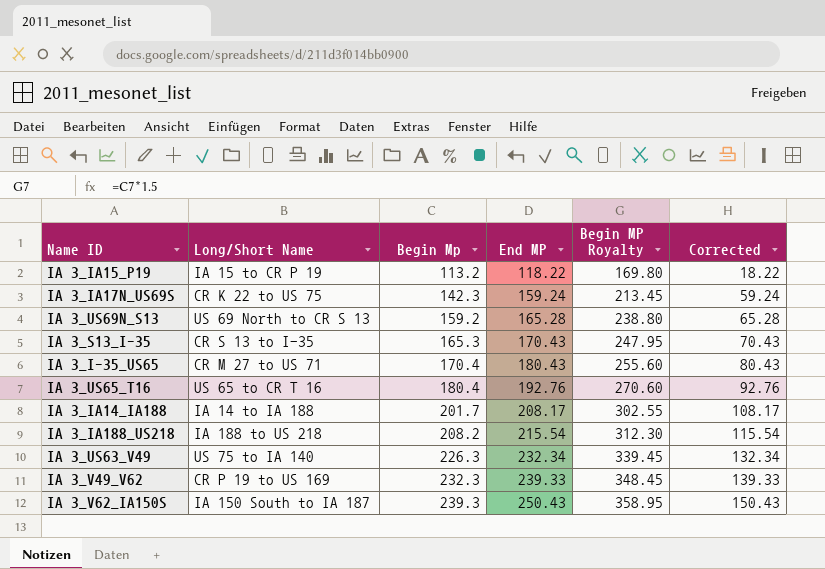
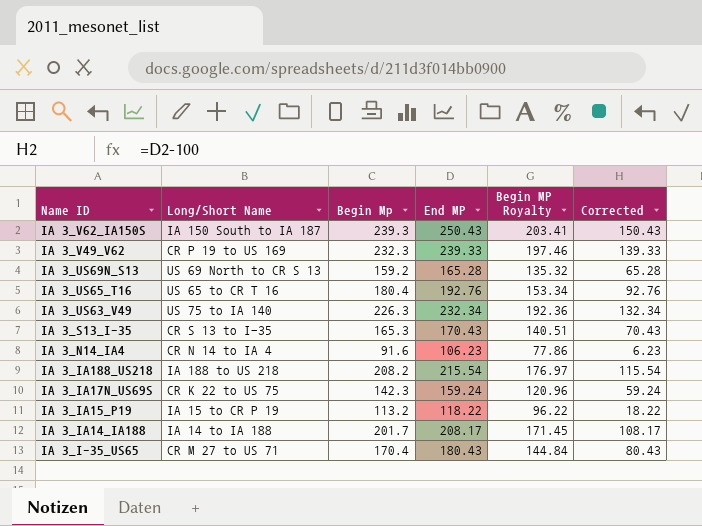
row order: Begin Mp ascending -> Name ID descending
column Begin MP Royalty | formula: [Begin Mp] * 1.5 -> [Begin Mp] * 0.85
row IA 3_N14_IA4: none -> CR N 14 to IA 4 | 91.6 | 106.23 | 77.86 | 6.23

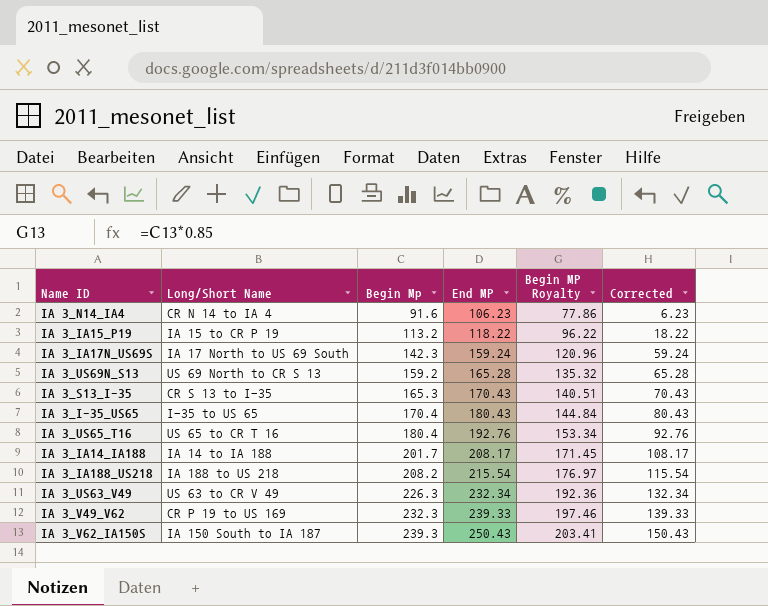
row order: Name ID descending -> Begin Mp ascending
IA 3_IA17N_US69S | Long/Short Name: CR K 22 to US 75 -> IA 17 North to US 69 South
IA 3_I-35_US65 | Long/Short Name: CR M 27 to US 71 -> I-35 to US 65
IA 3_US63_V49 | Long/Short Name: US 75 to IA 140 -> US 63 to CR V 49

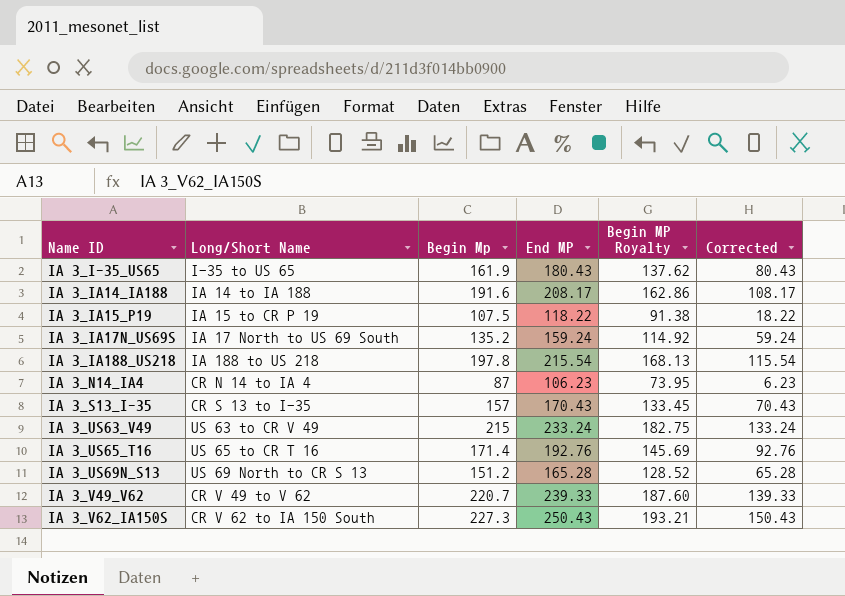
row order: Begin Mp ascending -> Name ID ascending
IA 3_I-35_US65 | Begin Mp: 170.4 -> 161.9
IA 3_I-35_US65 | Begin MP Royalty: 144.84 -> 137.62
IA 3_IA14_IA188 | Begin Mp: 201.7 -> 191.6
IA 3_IA14_IA188 | Begin MP Royalty: 171.45 -> 162.86
IA 3_IA15_P19 | Begin Mp: 113.2 -> 107.5
IA 3_IA15_P19 | Begin MP Royalty: 96.22 -> 91.38
IA 3_IA17N_US69S | Begin Mp: 142.3 -> 135.2
IA 3_IA17N_US69S | Begin MP Royalty: 120.96 -> 114.92
IA 3_IA188_US218 | Begin Mp: 208.2 -> 197.8
IA 3_IA188_US218 | Begin MP Royalty: 176.97 -> 168.13
IA 3_N14_IA4 | Begin Mp: 91.6 -> 87
IA 3_N14_IA4 | Begin MP Royalty: 77.86 -> 73.95
IA 3_S13_I-35 | Begin Mp: 165.3 -> 157
IA 3_S13_I-35 | Begin MP Royalty: 140.51 -> 133.45
IA 3_US63_V49 | Begin Mp: 226.3 -> 215
IA 3_US63_V49 | End MP: 232.34 -> 233.24
IA 3_US63_V49 | Begin MP Royalty: 192.36 -> 182.75
IA 3_US63_V49 | Corrected: 132.34 -> 133.24
IA 3_US65_T16 | Begin Mp: 180.4 -> 171.4
IA 3_US65_T16 | Begin MP Royalty: 153.34 -> 145.69
IA 3_US69N_S13 | Begin Mp: 159.2 -> 151.2
IA 3_US69N_S13 | Begin MP Royalty: 135.32 -> 128.52
IA 3_V49_V62 | Long/Short Name: CR P 19 to US 169 -> CR V 49 to V 62
IA 3_V49_V62 | Begin Mp: 232.3 -> 220.7
IA 3_V49_V62 | Begin MP Royalty: 197.46 -> 187.60
IA 3_V62_IA150S | Long/Short Name: IA 150 South to IA 187 -> CR V 62 to IA 150 South
IA 3_V62_IA150S | Begin Mp: 239.3 -> 227.3
IA 3_V62_IA150S | Begin MP Royalty: 203.41 -> 193.21

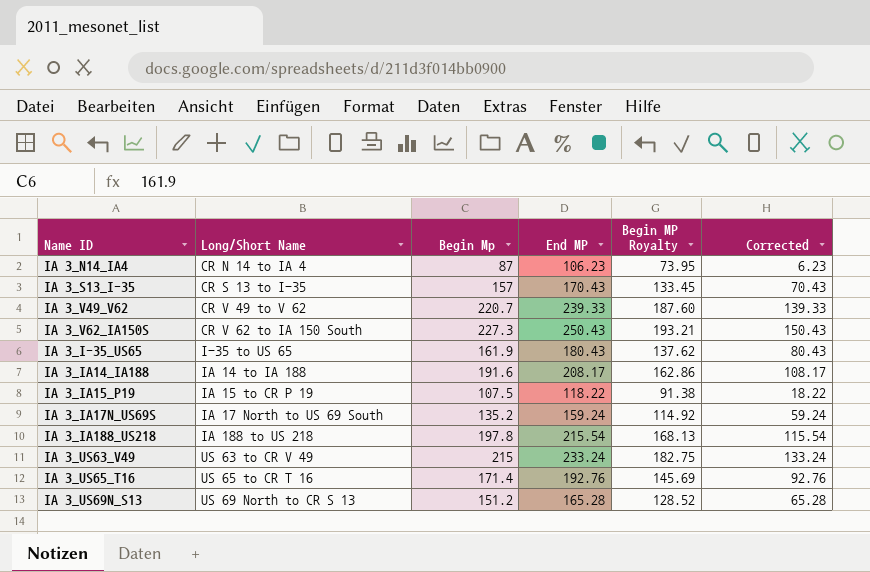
row order: Name ID ascending -> Long/Short Name ascending

